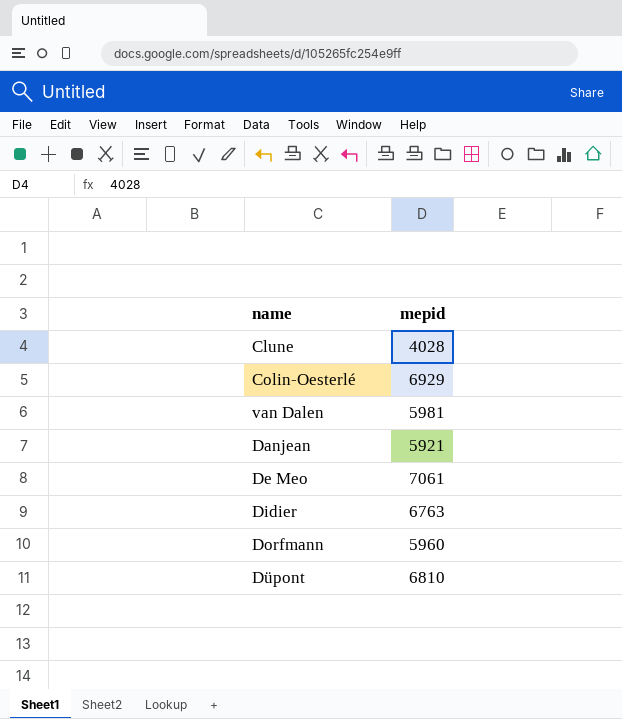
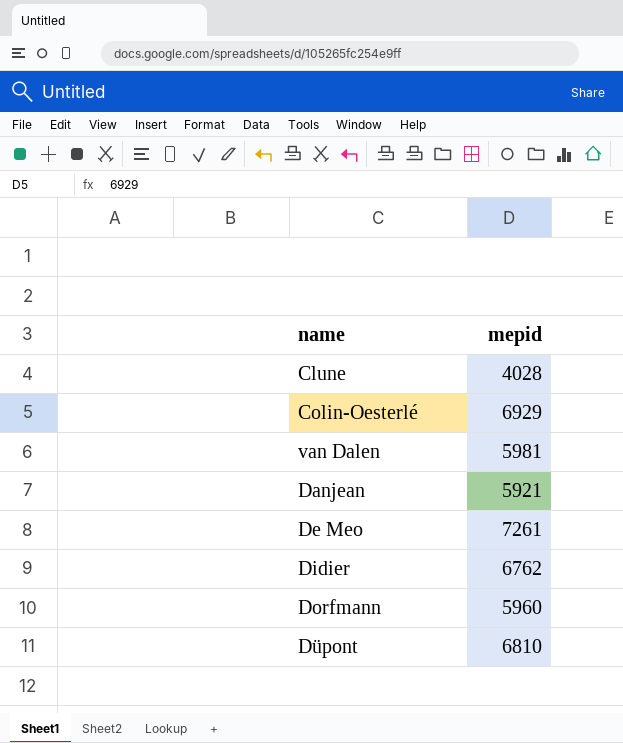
De Meo | mepid: 7061 -> 7261
Didier | mepid: 6763 -> 6762

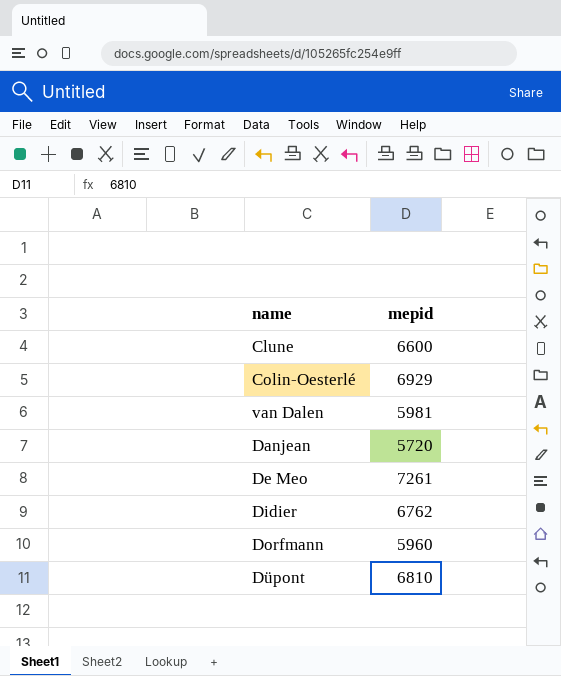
Clune | mepid: 4028 -> 6600
Danjean | mepid: 5921 -> 5720

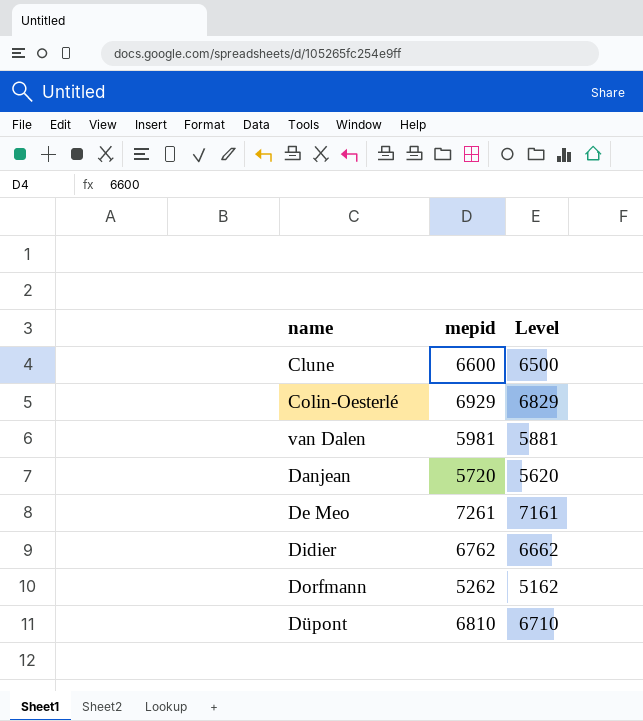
column Level | formula: none -> [mepid] - 100
Dorfmann | mepid: 5960 -> 5262

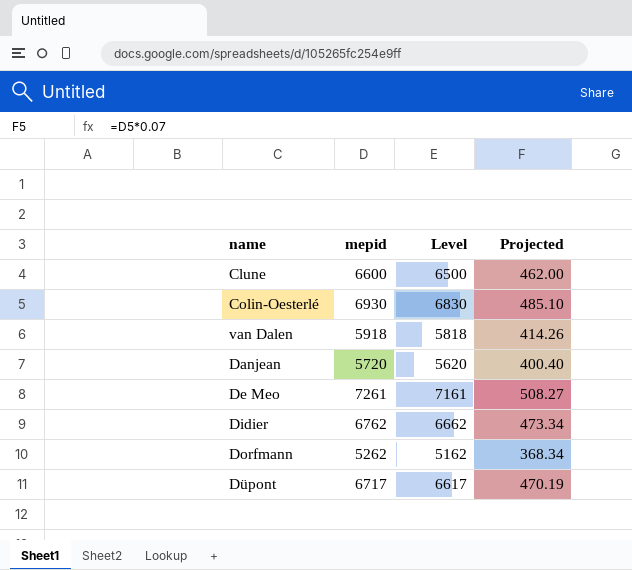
column Projected | formula: none -> [mepid] * 0.07
Colin-Oesterlé | mepid: 6929 -> 6930
Colin-Oesterlé | Level: 6829 -> 6830
van Dalen | mepid: 5981 -> 5918
van Dalen | Level: 5881 -> 5818
Düpont | mepid: 6810 -> 6717
Düpont | Level: 6710 -> 6617

